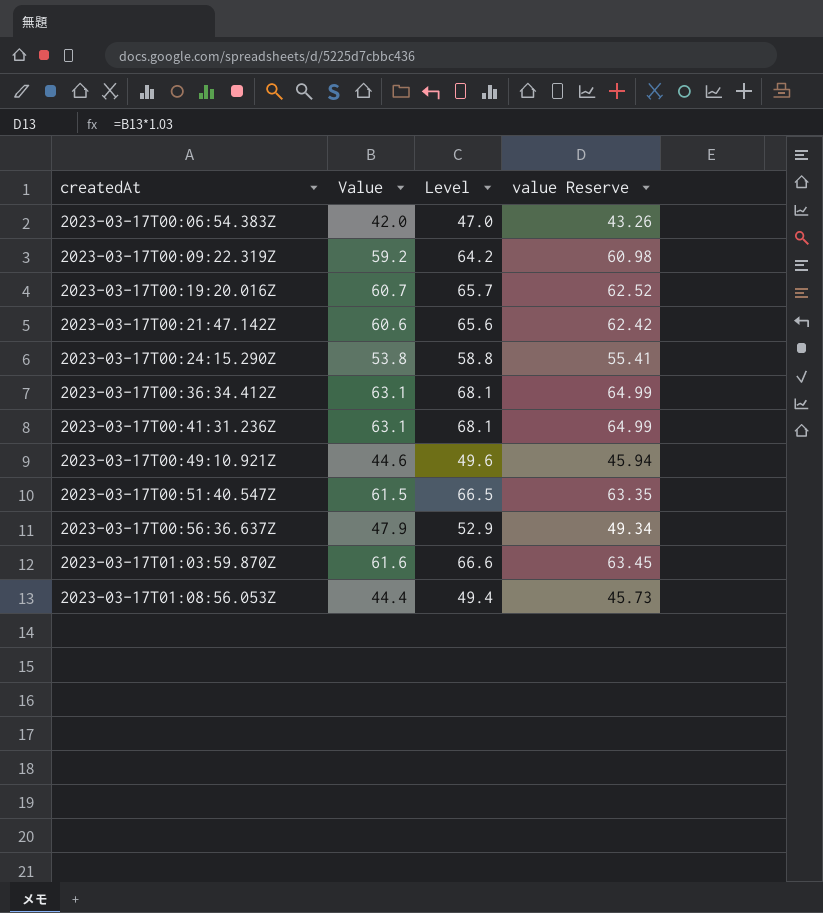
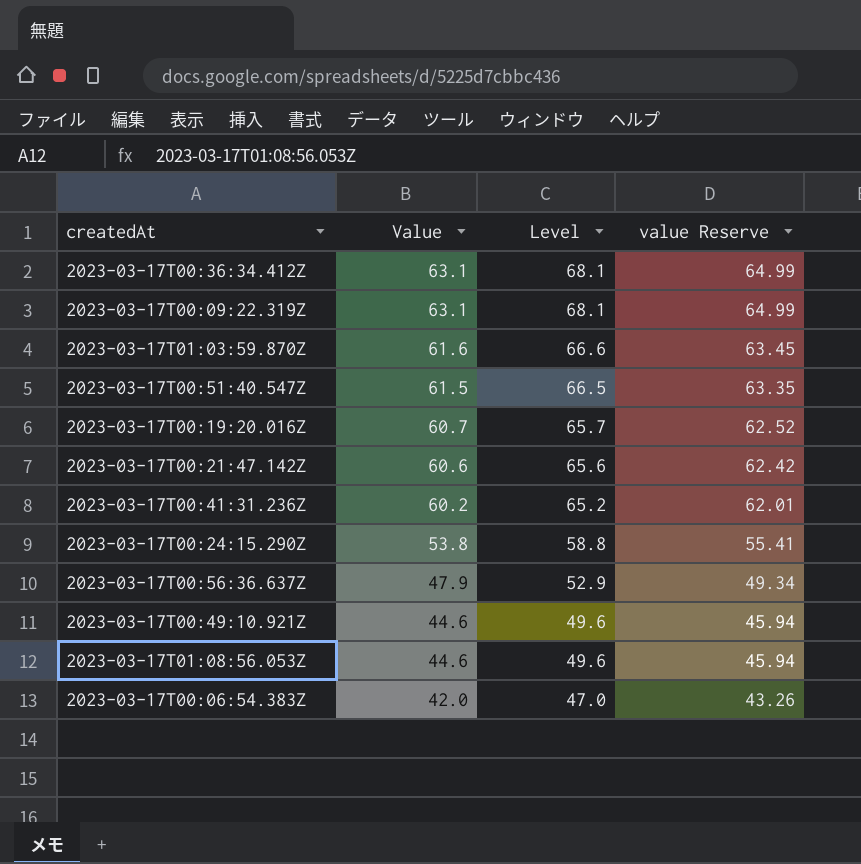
row order: createdAt ascending -> Value descending
2023-03-17T00:09:22.319Z | Value: 59.2 -> 63.1
2023-03-17T00:09:22.319Z | Level: 64.2 -> 68.1
2023-03-17T00:09:22.319Z | value Reserve: 60.98 -> 64.99
2023-03-17T00:41:31.236Z | Value: 63.1 -> 60.2
2023-03-17T00:41:31.236Z | Level: 68.1 -> 65.2
2023-03-17T00:41:31.236Z | value Reserve: 64.99 -> 62.01
2023-03-17T01:08:56.053Z | Value: 44.4 -> 44.6
2023-03-17T01:08:56.053Z | Level: 49.4 -> 49.6
2023-03-17T01:08:56.053Z | value Reserve: 45.73 -> 45.94

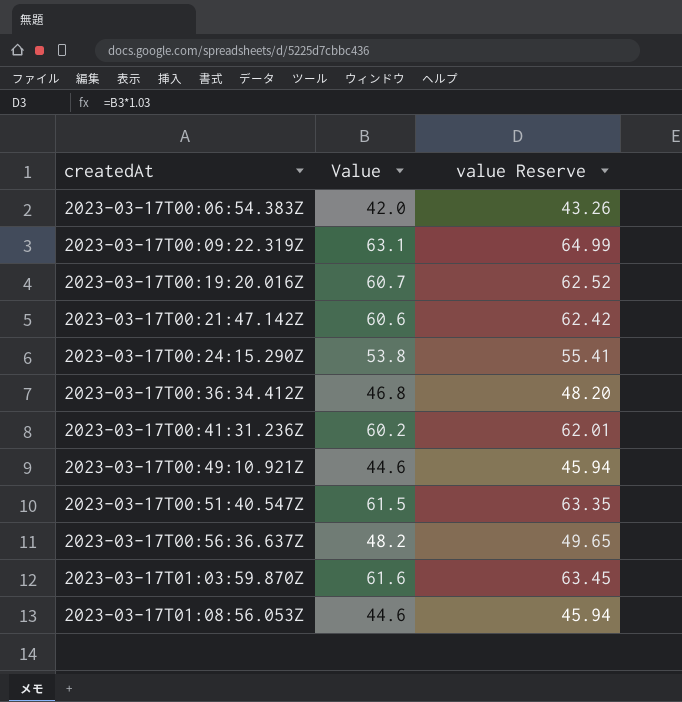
row order: Value descending -> createdAt ascending
column Level | formula: [Value] + 5 -> none
2023-03-17T00:36:34.412Z | Value: 63.1 -> 46.8
2023-03-17T00:36:34.412Z | value Reserve: 64.99 -> 48.20
2023-03-17T00:56:36.637Z | Value: 47.9 -> 48.2
2023-03-17T00:56:36.637Z | value Reserve: 49.34 -> 49.65

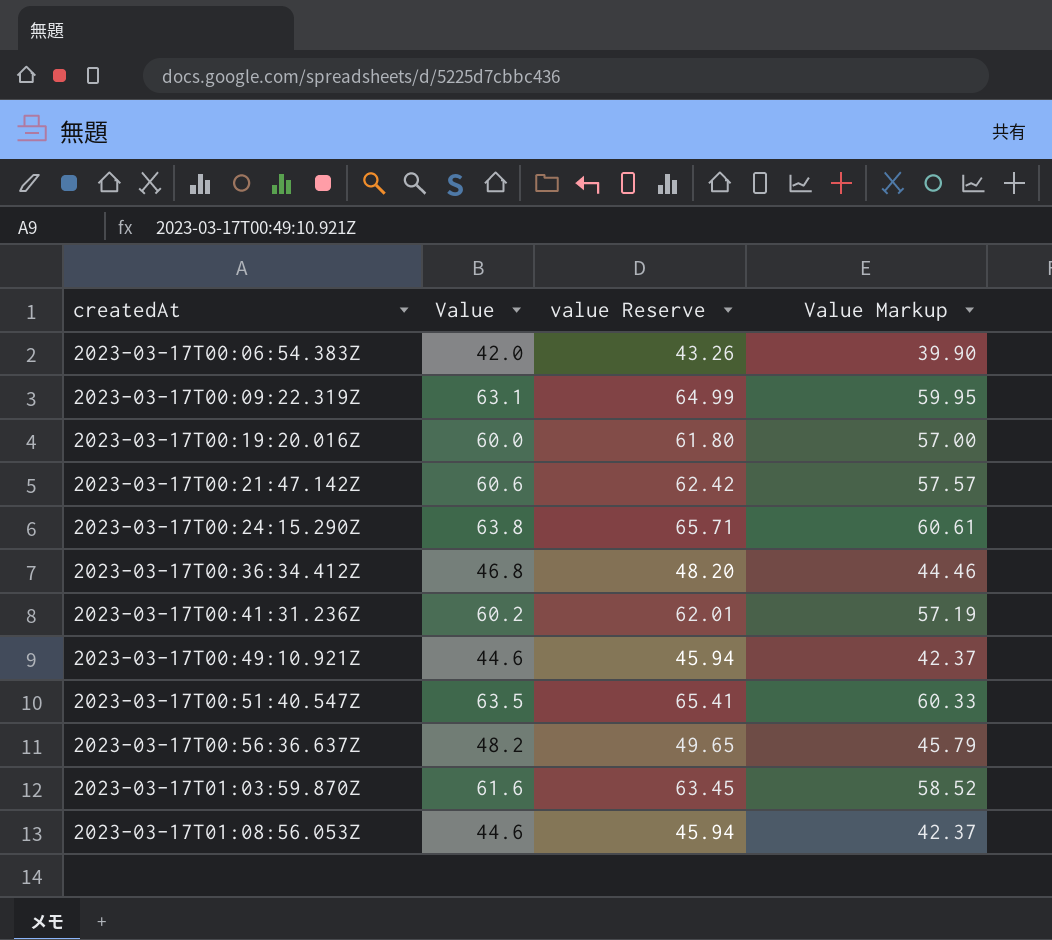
column Value Markup | formula: none -> [Value] * 0.95
2023-03-17T00:19:20.016Z | Value: 60.7 -> 60.0
2023-03-17T00:19:20.016Z | value Reserve: 62.52 -> 61.80
2023-03-17T00:24:15.290Z | Value: 53.8 -> 63.8
2023-03-17T00:24:15.290Z | value Reserve: 55.41 -> 65.71
2023-03-17T00:51:40.547Z | Value: 61.5 -> 63.5
2023-03-17T00:51:40.547Z | value Reserve: 63.35 -> 65.41

